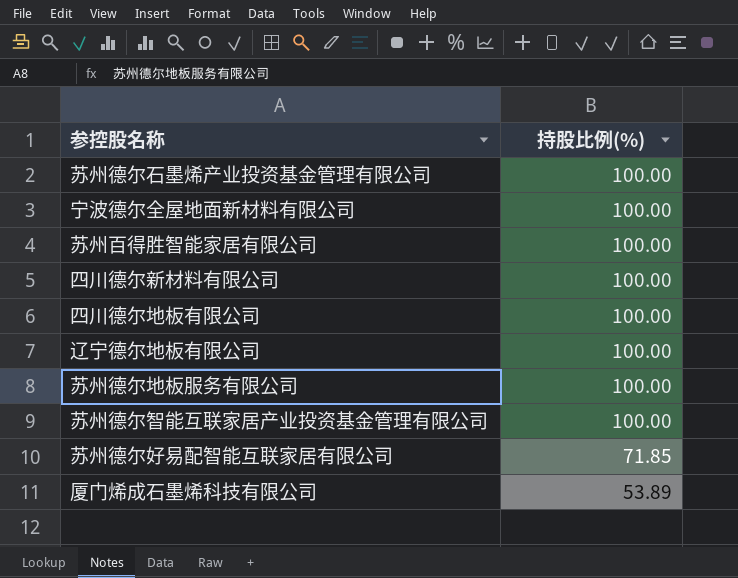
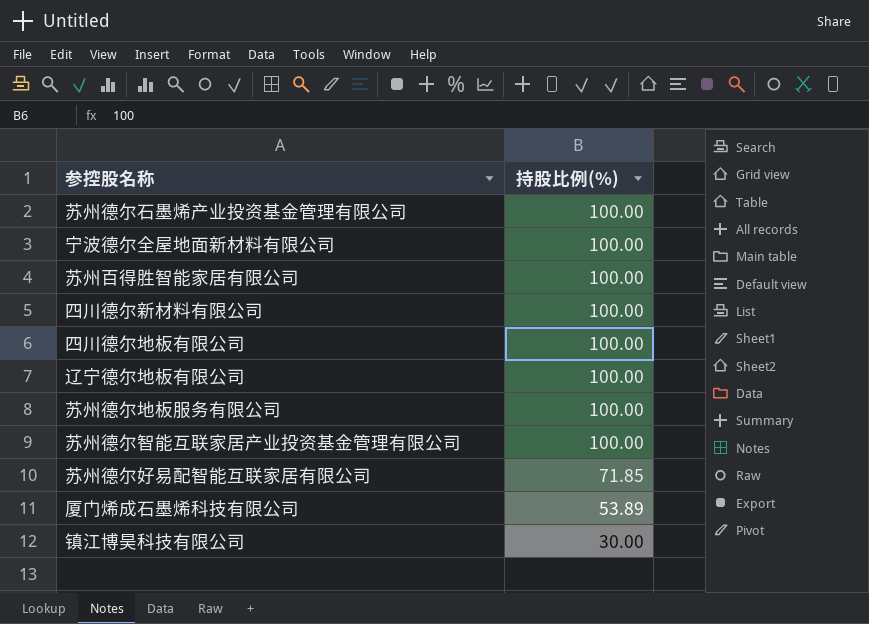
row 镇江博昊科技有限公司: none -> 30.00

